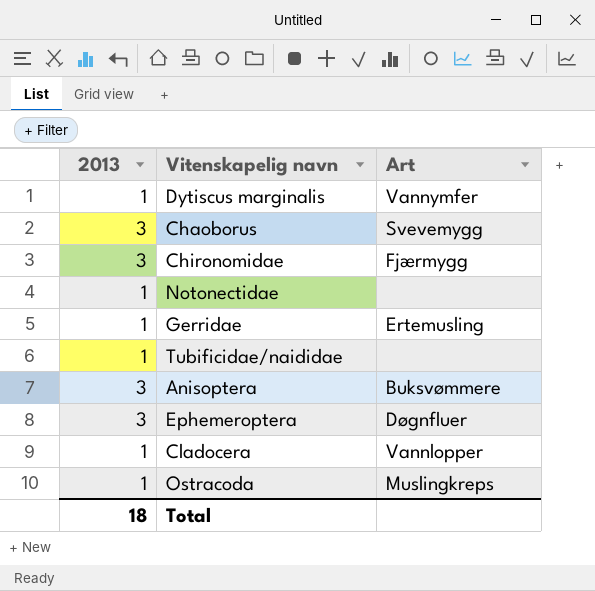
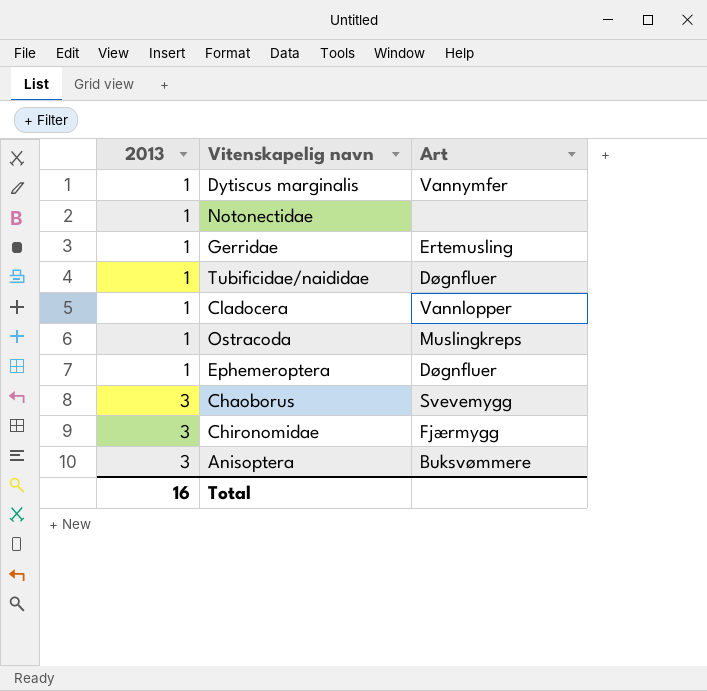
row order: none -> 2013 ascending
Tubificidae/naididae | Art: none -> Døgnfluer
Ephemeroptera | 2013: 3 -> 1
Total | 2013: 18 -> 16

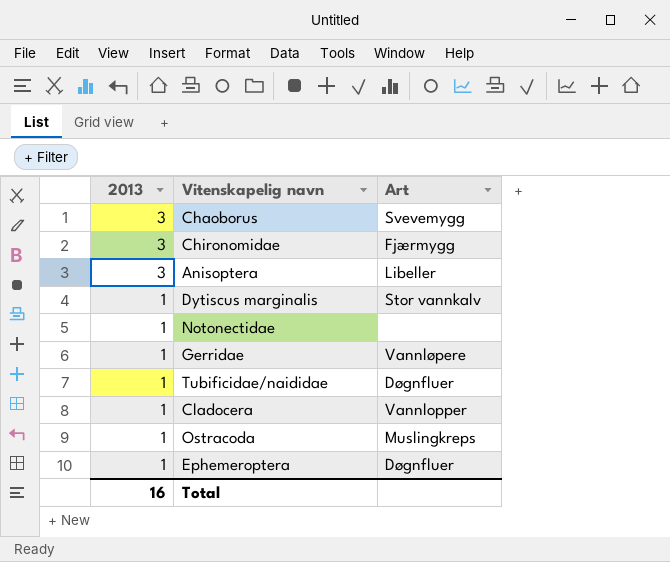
row order: 2013 ascending -> 2013 descending
Anisoptera | Art: Buksvømmere -> Libeller
Dytiscus marginalis | Art: Vannymfer -> Stor vannkalv
Gerridae | Art: Ertemusling -> Vannløpere

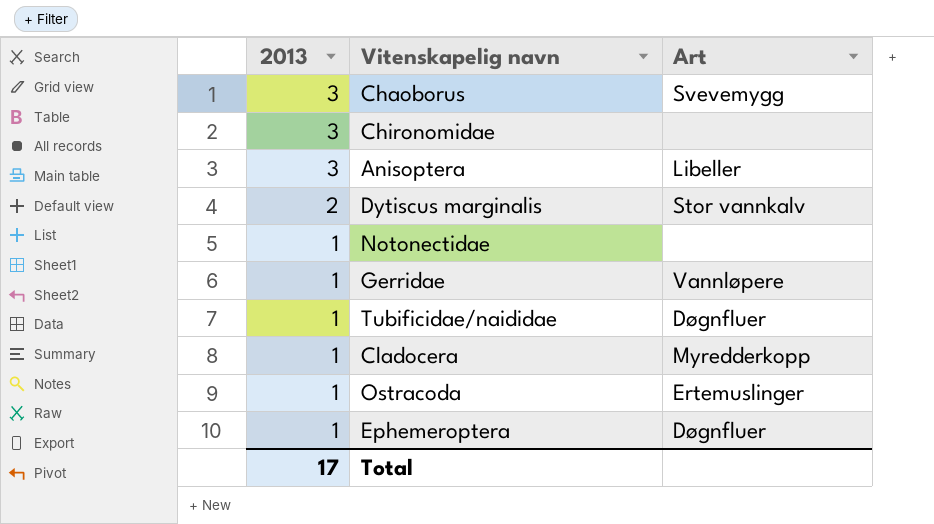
Chironomidae | Art: Fjærmygg -> none
Dytiscus marginalis | 2013: 1 -> 2
Cladocera | Art: Vannlopper -> Myredderkopp
Ostracoda | Art: Muslingkreps -> Ertemuslinger
Total | 2013: 16 -> 17

